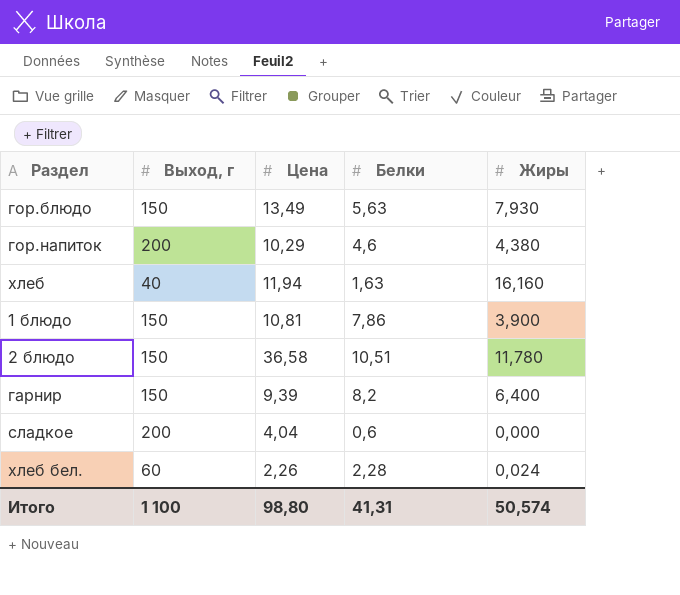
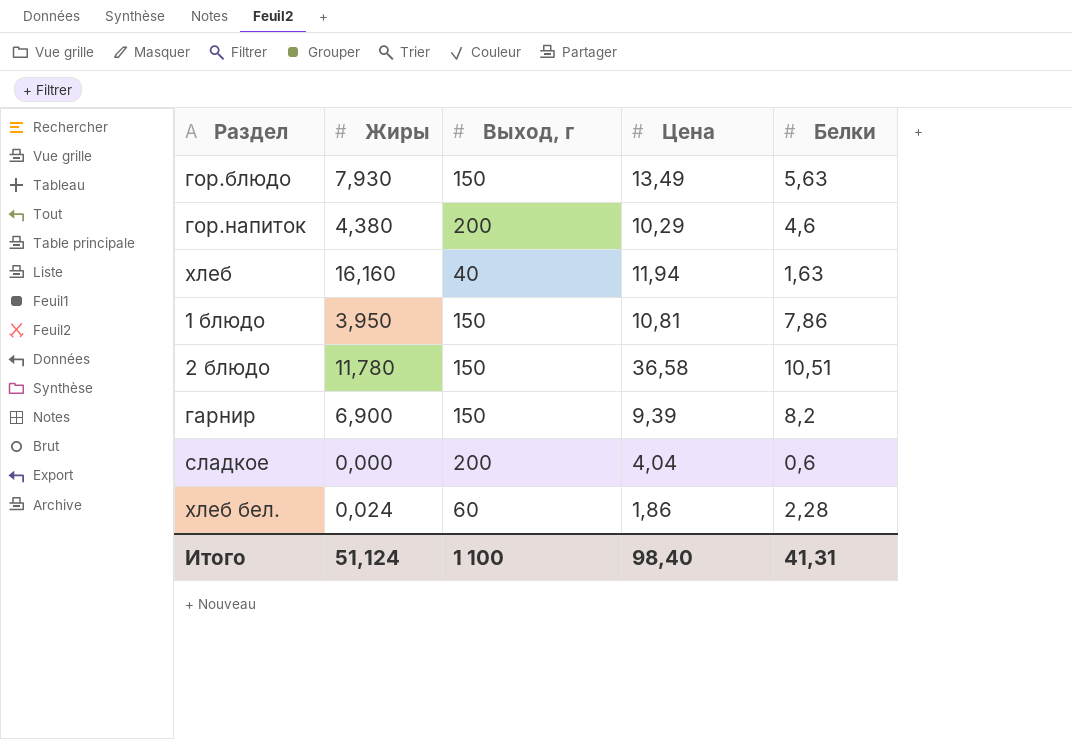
column Жиры | position: 5 -> 2
1 блюдо | Жиры: 3,900 -> 3,950
гарнир | Жиры: 6,400 -> 6,900
хлеб бел. | Цена: 2,26 -> 1,86
Итого | Жиры: 50,574 -> 51,124
Итого | Цена: 98,80 -> 98,40

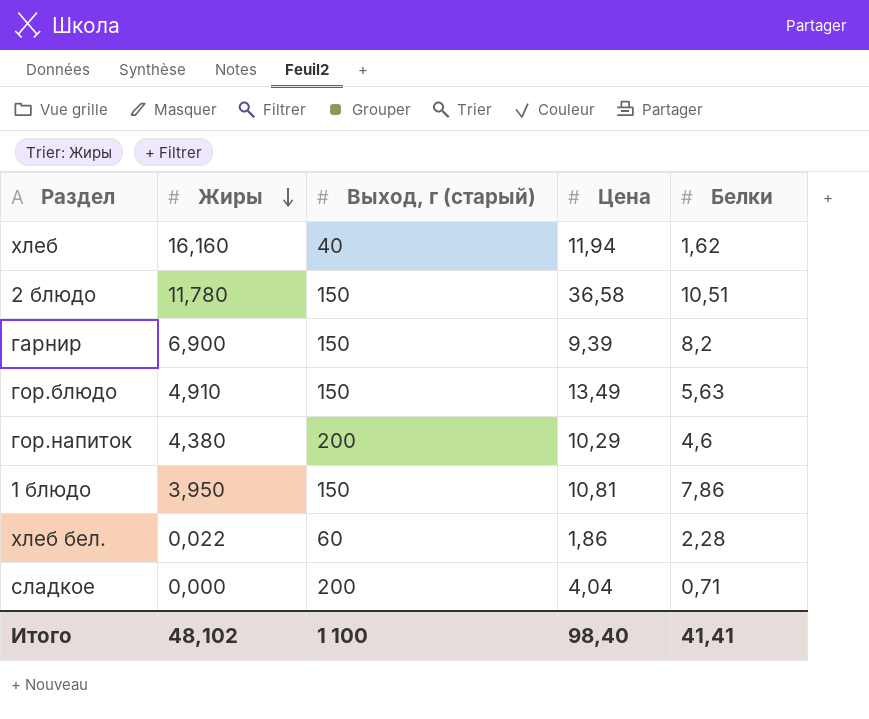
row order: none -> Жиры descending
column name: Выход, г -> Выход, г (старый)
хлеб | Белки: 1,63 -> 1,62
гор.блюдо | Жиры: 7,930 -> 4,910
хлеб бел. | Жиры: 0,024 -> 0,022
сладкое | Белки: 0,6 -> 0,71
Итого | Жиры: 51,124 -> 48,102
Итого | Белки: 41,31 -> 41,41

